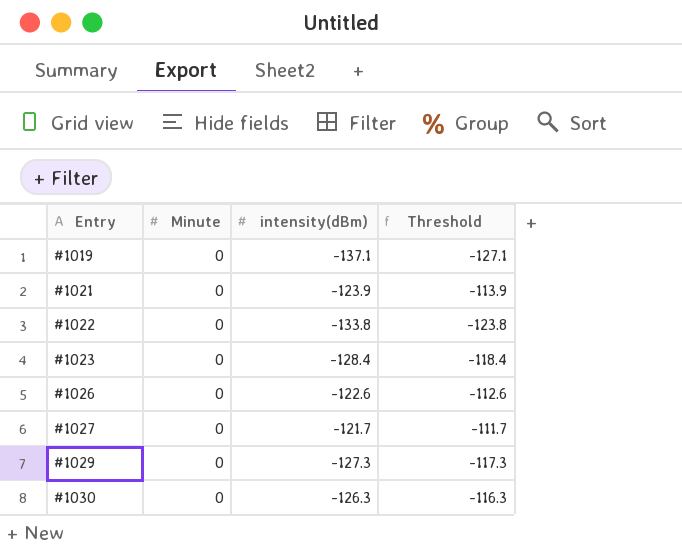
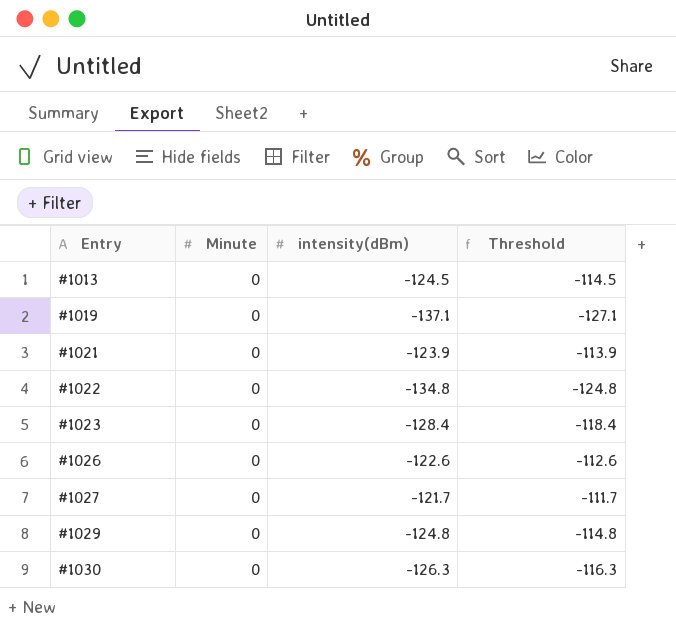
row #1013: none -> 0 | -124.5 | -114.5
#1022 | intensity(dBm): -133.8 -> -134.8
#1022 | Threshold: -123.8 -> -124.8
#1029 | intensity(dBm): -127.3 -> -124.8
#1029 | Threshold: -117.3 -> -114.8

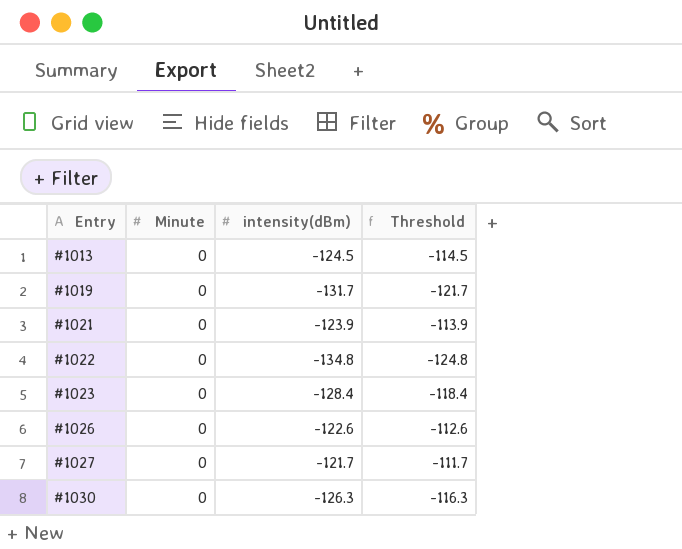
row #1029: 0 | -124.8 | -114.8 -> none
#1019 | intensity(dBm): -137.1 -> -131.7
#1019 | Threshold: -127.1 -> -121.7

